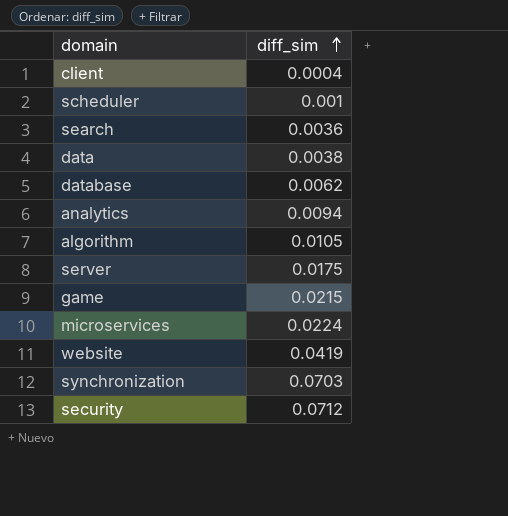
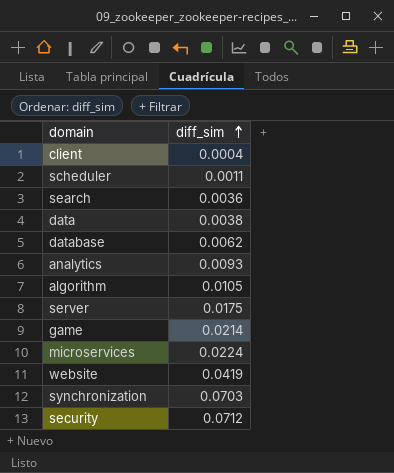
scheduler | diff_sim: 0.001 -> 0.0011
analytics | diff_sim: 0.0094 -> 0.0093
game | diff_sim: 0.0215 -> 0.0214

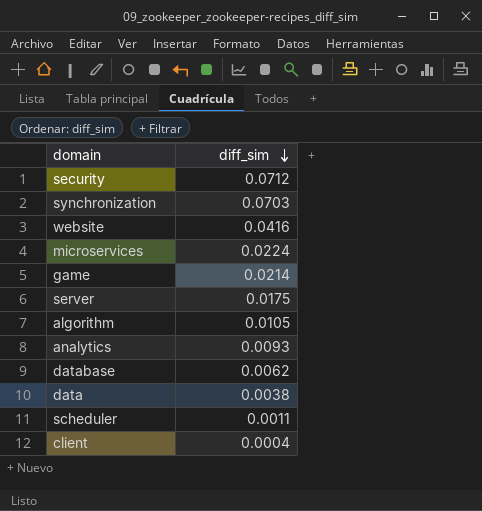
row order: diff_sim ascending -> diff_sim descending
row search: 0.0036 -> none
website | diff_sim: 0.0419 -> 0.0416

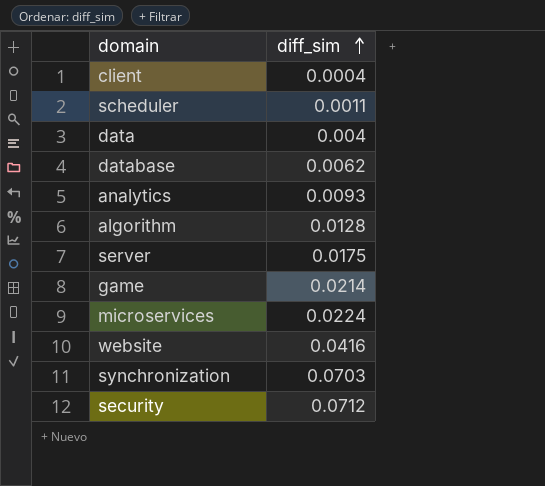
row order: diff_sim descending -> diff_sim ascending
data | diff_sim: 0.0038 -> 0.004
algorithm | diff_sim: 0.0105 -> 0.0128

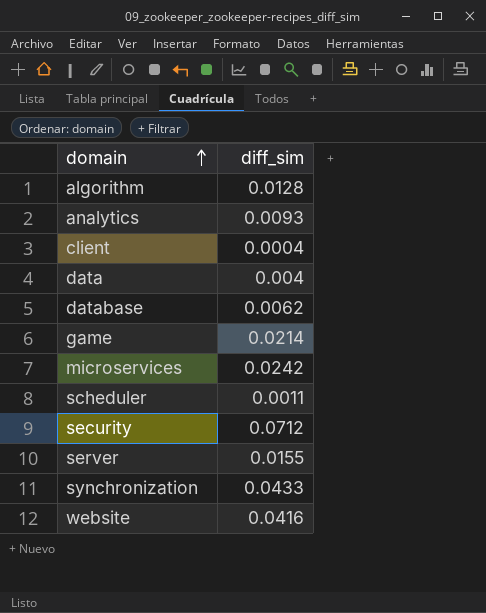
row order: diff_sim ascending -> domain ascending
microservices | diff_sim: 0.0224 -> 0.0242
server | diff_sim: 0.0175 -> 0.0155
synchronization | diff_sim: 0.0703 -> 0.0433

